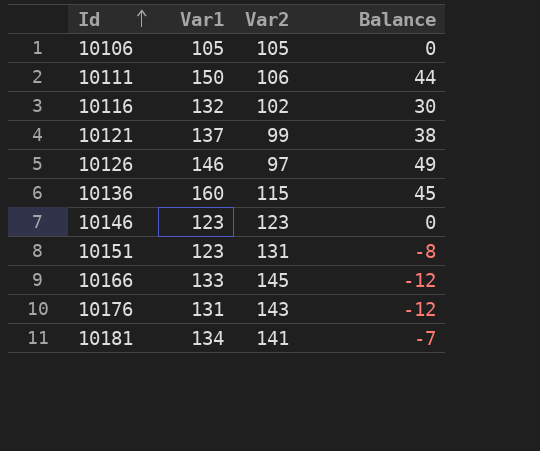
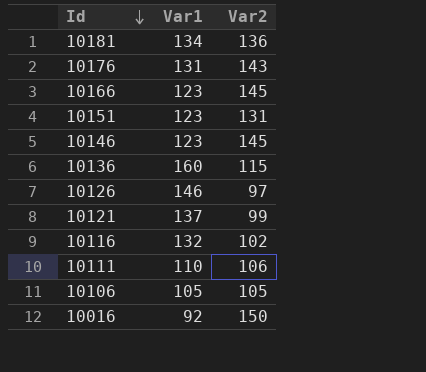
row order: Id ascending -> Id descending
column Balance | formula: [Var1] - [Var2] -> none
10181 | Var2: 141 -> 136
10166 | Var1: 133 -> 123
10146 | Var2: 123 -> 145
10111 | Var1: 150 -> 110
row 10016: none -> 92 | 150

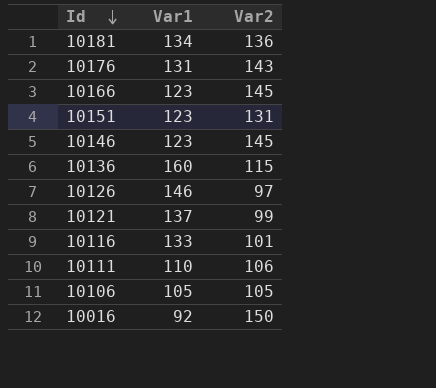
10116 | Var1: 132 -> 133
10116 | Var2: 102 -> 101

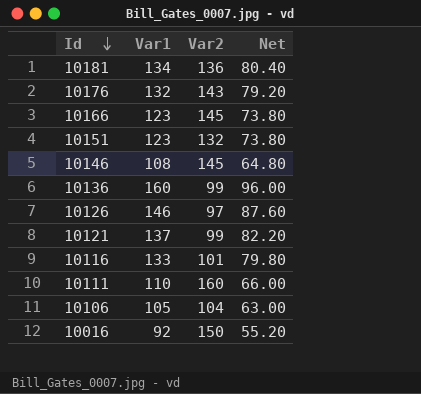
column Net | formula: none -> [Var1] * 0.6
10176 | Var1: 131 -> 132
10151 | Var2: 131 -> 132
10146 | Var1: 123 -> 108
10136 | Var2: 115 -> 99
10111 | Var2: 106 -> 160
10106 | Var2: 105 -> 104

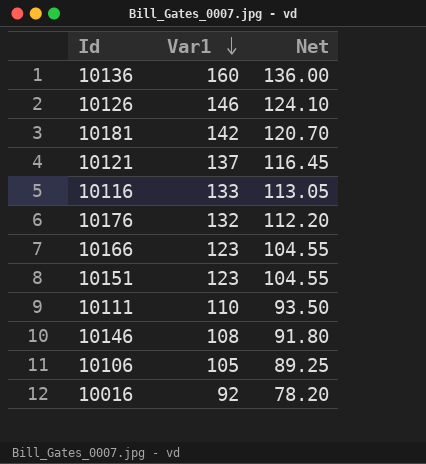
row order: Id descending -> Var1 descending
column Var2 | position: 3 -> none
column Net | formula: [Var1] * 0.6 -> [Var1] * 0.85
10181 | Var1: 134 -> 142

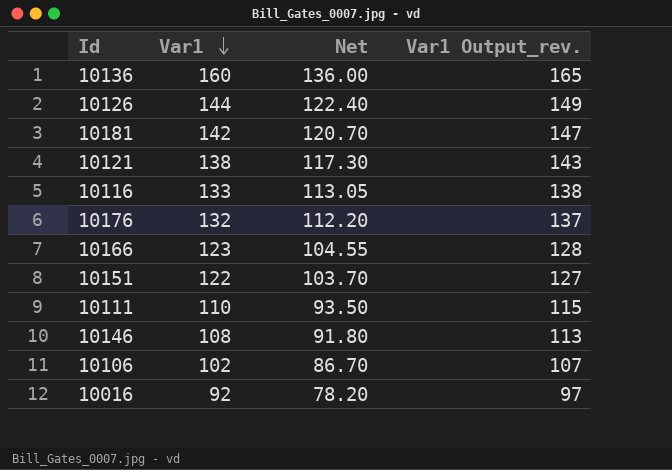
column Var1 Output_rev. | formula: none -> [Var1] + 5
10126 | Var1: 146 -> 144
10126 | Net: 124.10 -> 122.40
10121 | Var1: 137 -> 138
10121 | Net: 116.45 -> 117.30
10151 | Var1: 123 -> 122
10151 | Net: 104.55 -> 103.70
10106 | Var1: 105 -> 102
10106 | Net: 89.25 -> 86.70

